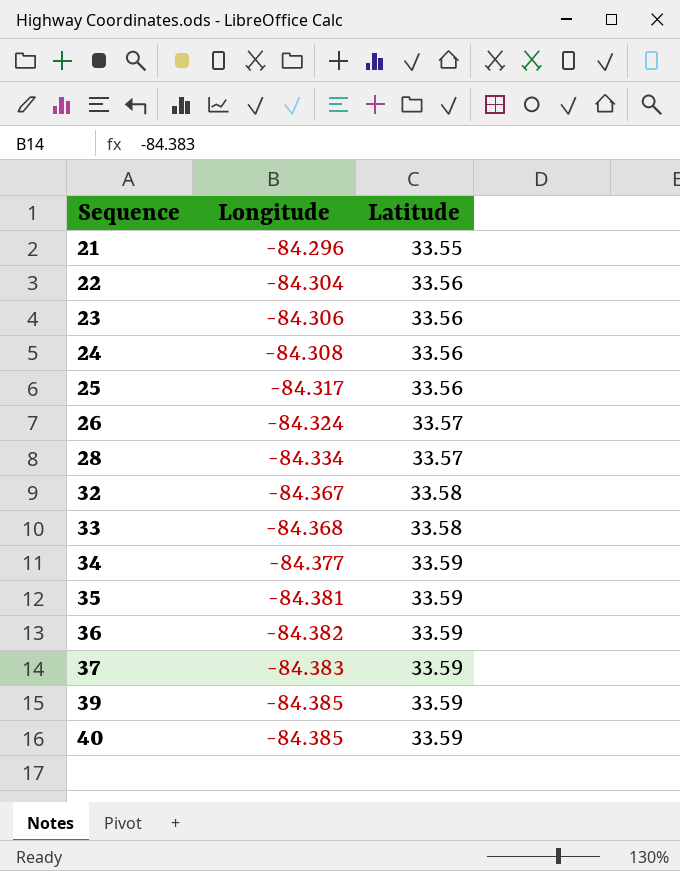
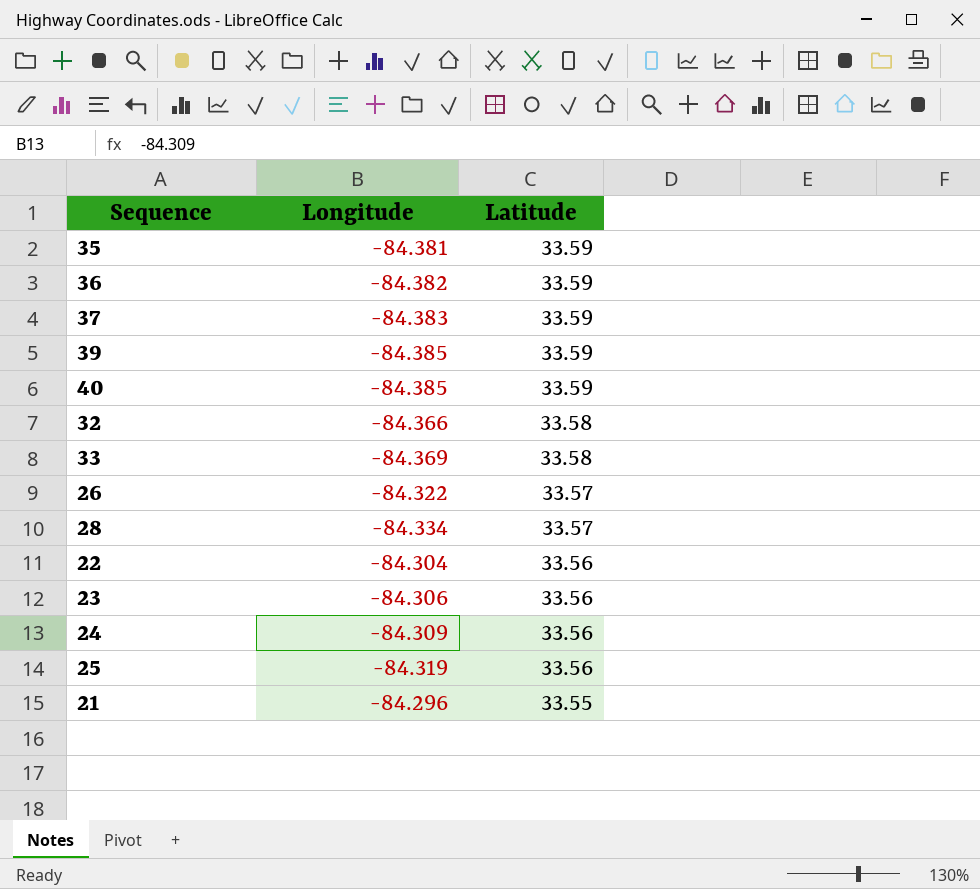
row order: Sequence ascending -> Latitude descending
row 34: -84.377 | 33.59 -> none
32 | Longitude: -84.367 -> -84.366
33 | Longitude: -84.368 -> -84.369
26 | Longitude: -84.324 -> -84.322
24 | Longitude: -84.308 -> -84.309
25 | Longitude: -84.317 -> -84.319

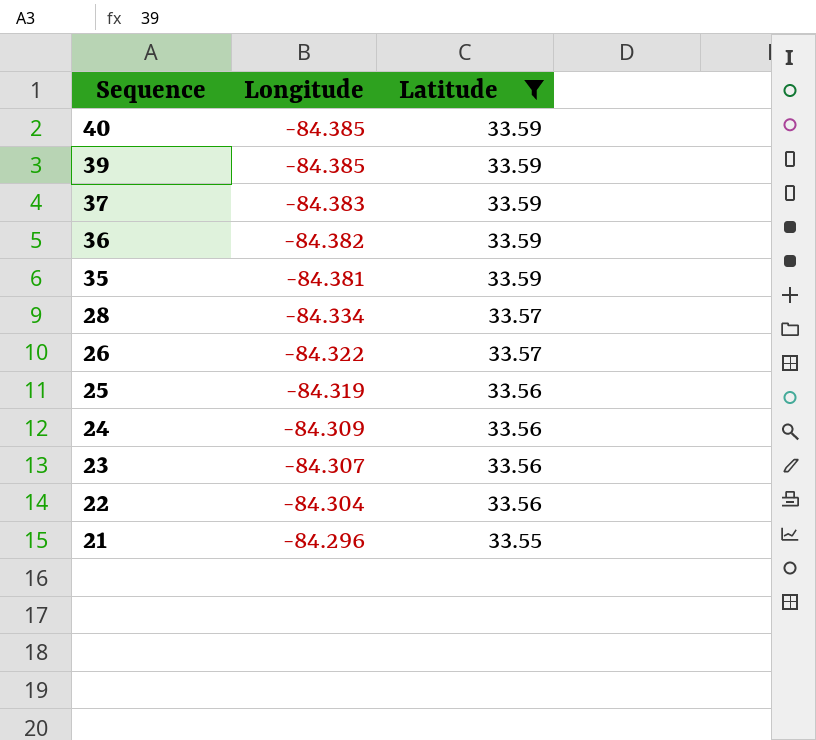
filter: none -> Latitude != 33.58
row order: Latitude descending -> Sequence descending
23 | Longitude: -84.306 -> -84.307

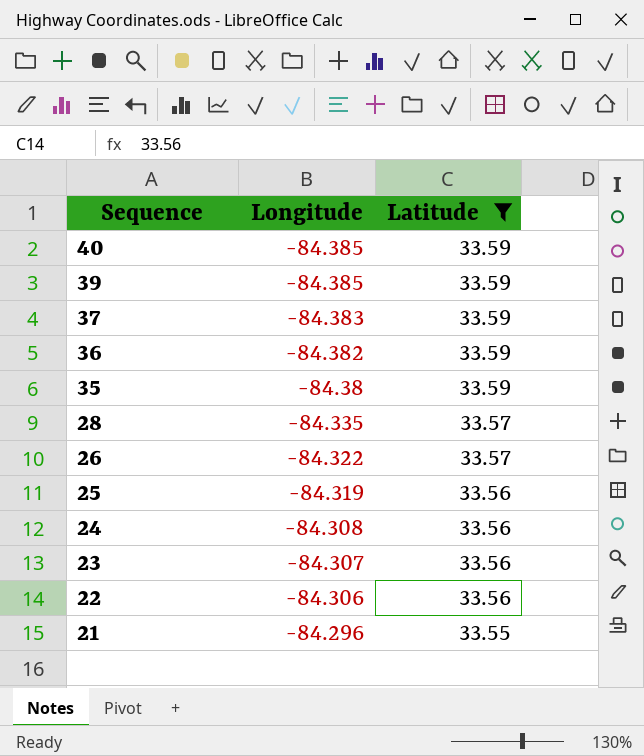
35 | Longitude: -84.381 -> -84.38
28 | Longitude: -84.334 -> -84.335
24 | Longitude: -84.309 -> -84.308
22 | Longitude: -84.304 -> -84.306

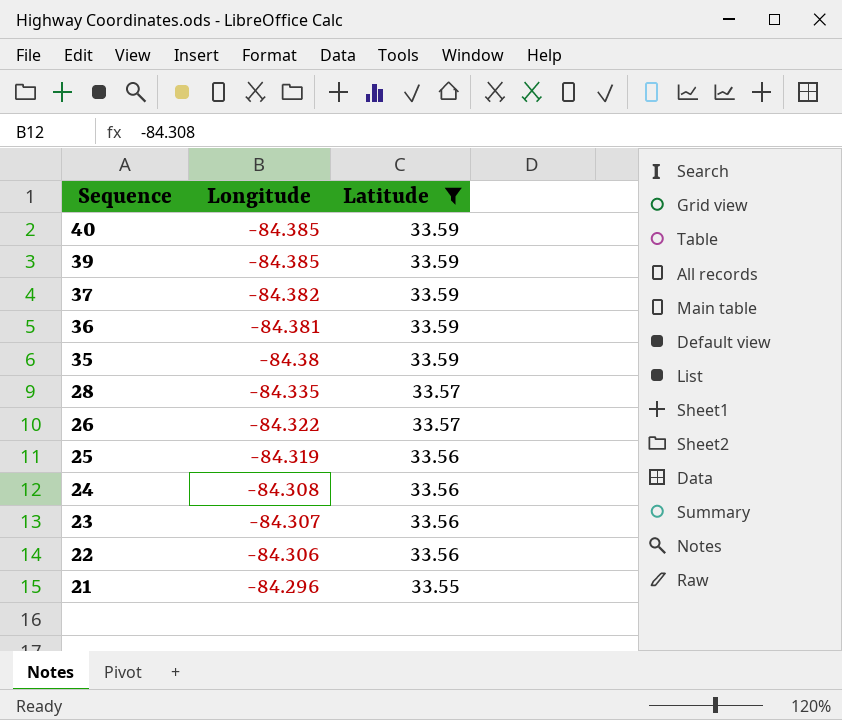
37 | Longitude: -84.383 -> -84.382
36 | Longitude: -84.382 -> -84.381

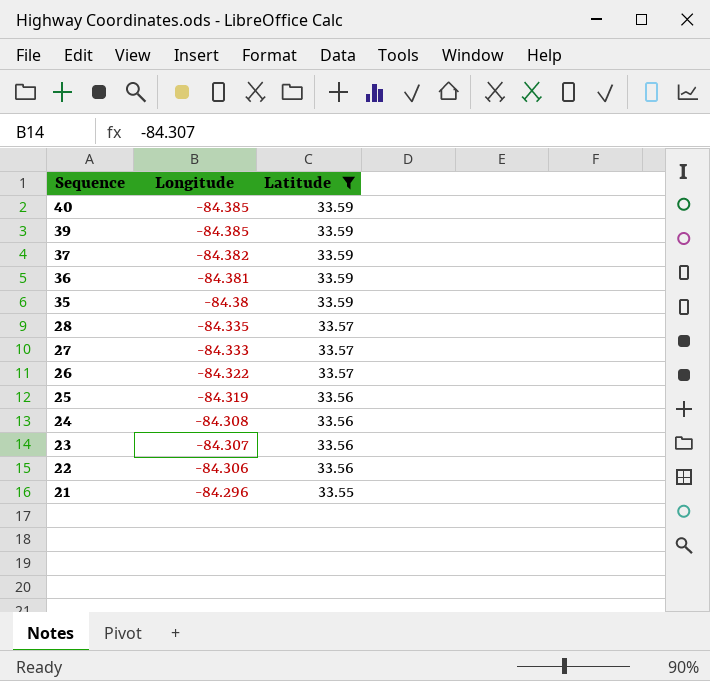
row 27: none -> -84.333 | 33.57

